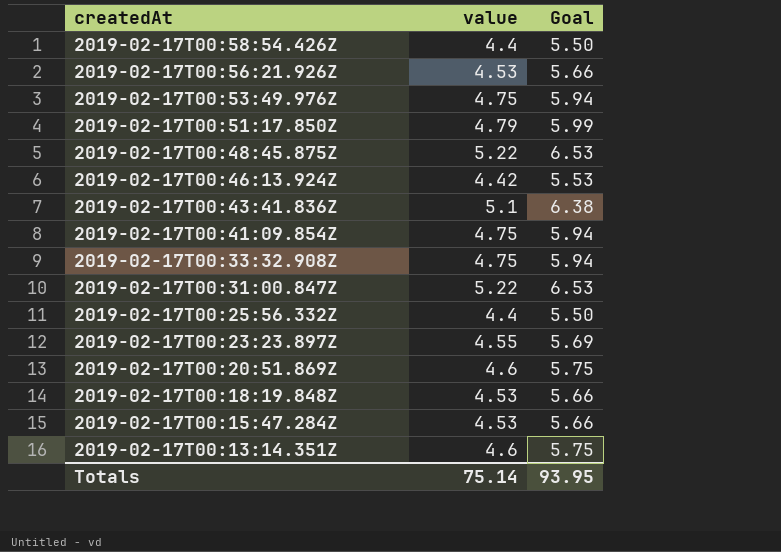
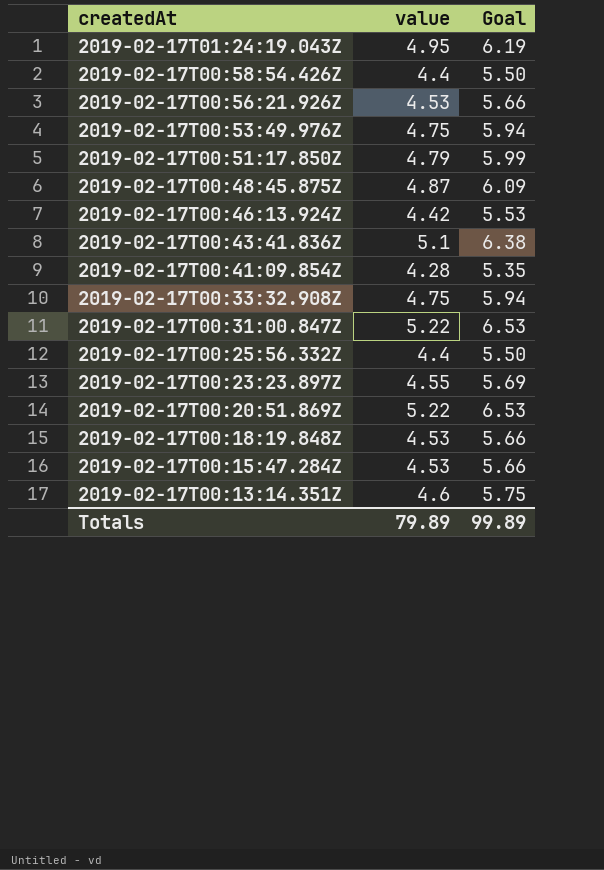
row 2019-02-17T01:24:19.043Z: none -> 4.95 | 6.19
2019-02-17T00:48:45.875Z | value: 5.22 -> 4.87
2019-02-17T00:48:45.875Z | Goal: 6.53 -> 6.09
2019-02-17T00:41:09.854Z | value: 4.75 -> 4.28
2019-02-17T00:41:09.854Z | Goal: 5.94 -> 5.35
2019-02-17T00:20:51.869Z | value: 4.6 -> 5.22
2019-02-17T00:20:51.869Z | Goal: 5.75 -> 6.53
Totals | value: 75.14 -> 79.89
Totals | Goal: 93.95 -> 99.89

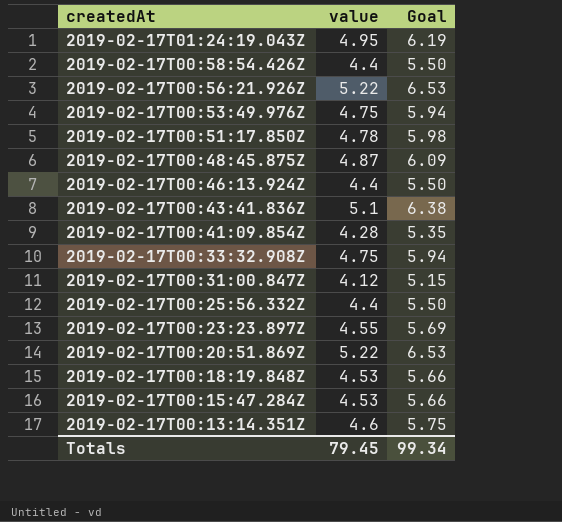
2019-02-17T00:56:21.926Z | value: 4.53 -> 5.22
2019-02-17T00:56:21.926Z | Goal: 5.66 -> 6.53
2019-02-17T00:51:17.850Z | value: 4.79 -> 4.78
2019-02-17T00:51:17.850Z | Goal: 5.99 -> 5.98
2019-02-17T00:46:13.924Z | value: 4.42 -> 4.4
2019-02-17T00:46:13.924Z | Goal: 5.53 -> 5.50
2019-02-17T00:31:00.847Z | value: 5.22 -> 4.12
2019-02-17T00:31:00.847Z | Goal: 6.53 -> 5.15
Totals | value: 79.89 -> 79.45
Totals | Goal: 99.89 -> 99.34

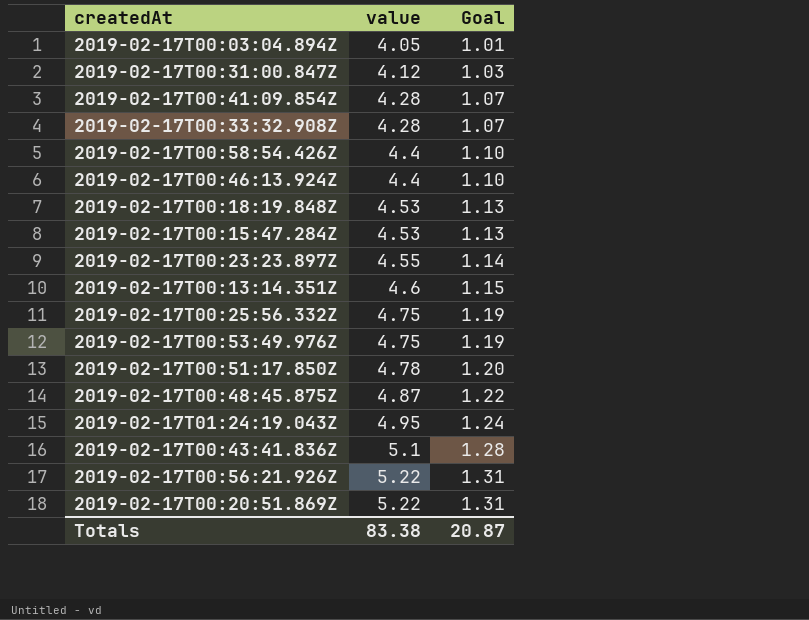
row order: createdAt descending -> value ascending
column Goal | formula: [value] * 1.25 -> [value] * 0.25
row 2019-02-17T00:03:04.894Z: none -> 4.05 | 1.01
2019-02-17T00:33:32.908Z | value: 4.75 -> 4.28
2019-02-17T00:25:56.332Z | value: 4.4 -> 4.75
Totals | value: 79.45 -> 83.38
Totals | Goal: 99.34 -> 20.87

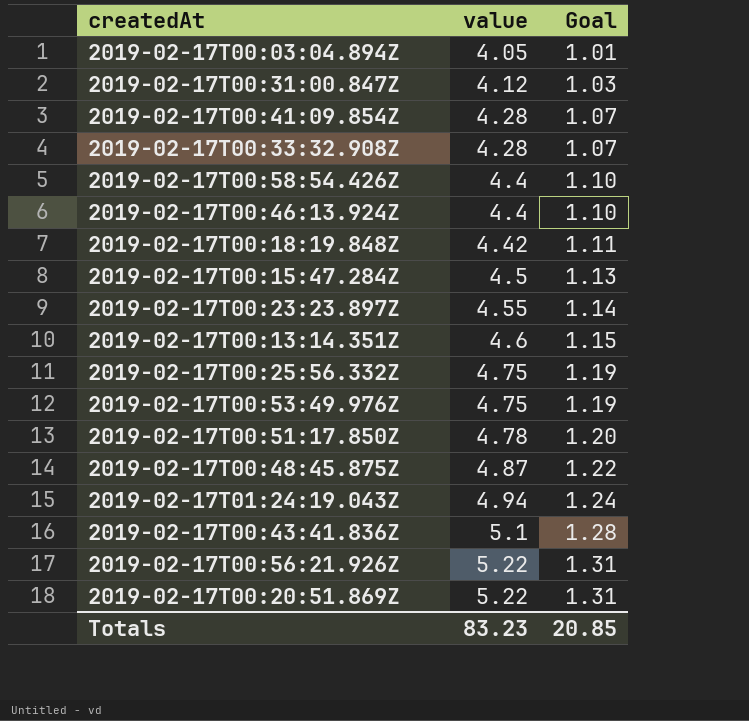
2019-02-17T00:18:19.848Z | value: 4.53 -> 4.42
2019-02-17T00:18:19.848Z | Goal: 1.13 -> 1.11
2019-02-17T00:15:47.284Z | value: 4.53 -> 4.5
2019-02-17T01:24:19.043Z | value: 4.95 -> 4.94
Totals | value: 83.38 -> 83.23
Totals | Goal: 20.87 -> 20.85

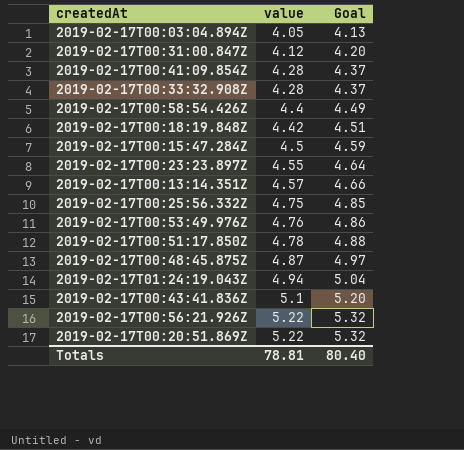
column Goal | formula: [value] * 0.25 -> [value] * 1.02
row 2019-02-17T00:46:13.924Z: 4.4 | 1.10 -> none
2019-02-17T00:13:14.351Z | value: 4.6 -> 4.57
2019-02-17T00:53:49.976Z | value: 4.75 -> 4.76
Totals | value: 83.23 -> 78.81
Totals | Goal: 20.85 -> 80.40

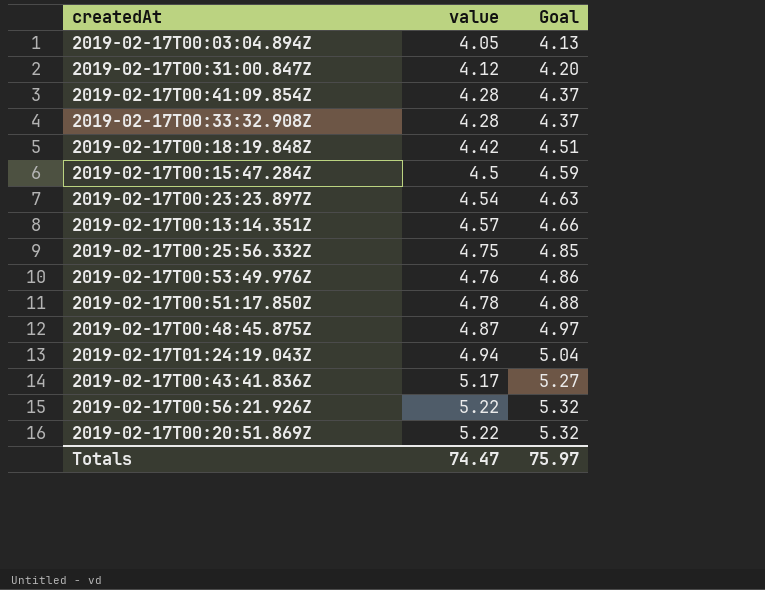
row 2019-02-17T00:58:54.426Z: 4.4 | 4.49 -> none
2019-02-17T00:23:23.897Z | value: 4.55 -> 4.54
2019-02-17T00:23:23.897Z | Goal: 4.64 -> 4.63
2019-02-17T00:43:41.836Z | value: 5.1 -> 5.17
2019-02-17T00:43:41.836Z | Goal: 5.20 -> 5.27
Totals | value: 78.81 -> 74.47
Totals | Goal: 80.40 -> 75.97

